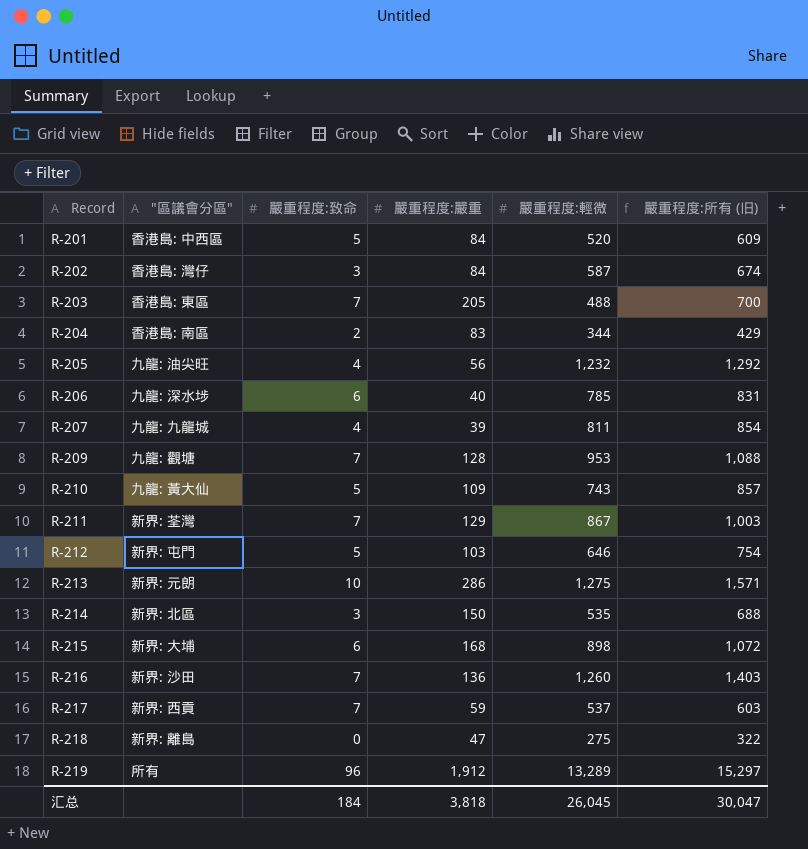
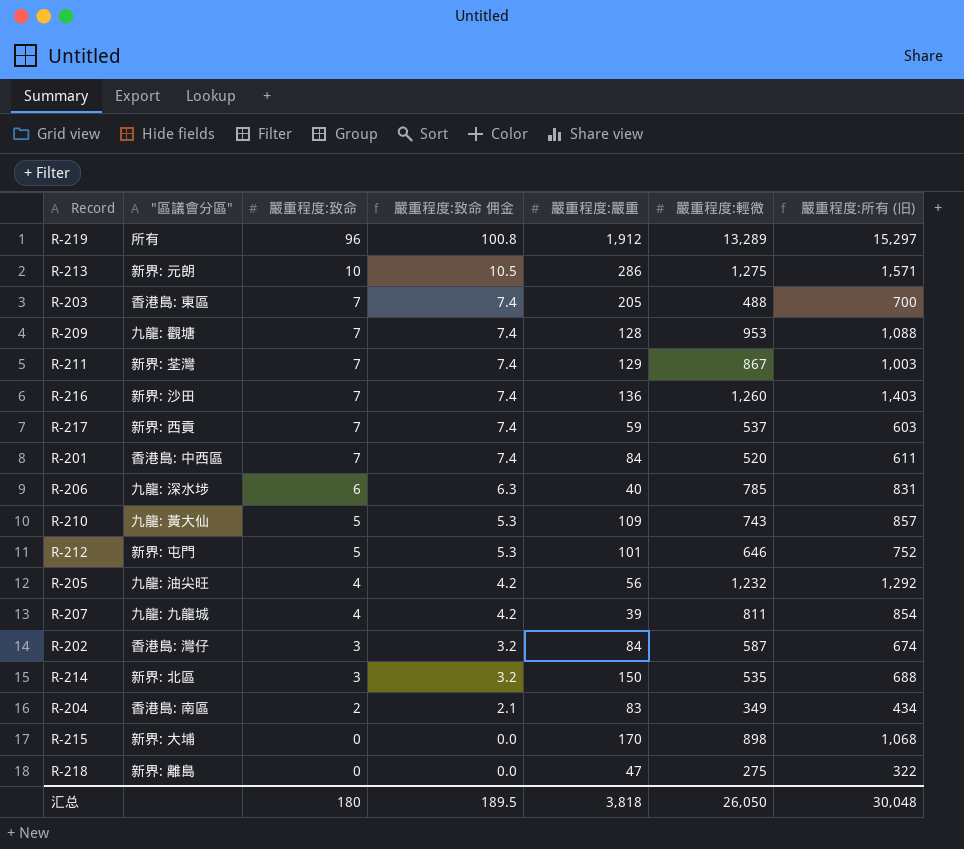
row order: Record ascending -> 嚴重程度:致命 descending
column 嚴重程度:致命 佣金 | formula: none -> [嚴重程度:致命] * 1.05
R-201 | 嚴重程度:致命: 5 -> 7
R-201 | 嚴重程度:所有 (旧): 609 -> 611
R-212 | 嚴重程度:嚴重: 103 -> 101
R-212 | 嚴重程度:所有 (旧): 754 -> 752
R-204 | 嚴重程度:輕微: 344 -> 349
R-204 | 嚴重程度:所有 (旧): 429 -> 434
R-215 | 嚴重程度:致命: 6 -> 0
R-215 | 嚴重程度:嚴重: 168 -> 170
R-215 | 嚴重程度:所有 (旧): 1,072 -> 1,068
汇总 | 嚴重程度:致命: 184 -> 180
汇总 | 嚴重程度:輕微: 26,045 -> 26,050
汇总 | 嚴重程度:所有 (旧): 30,047 -> 30,048

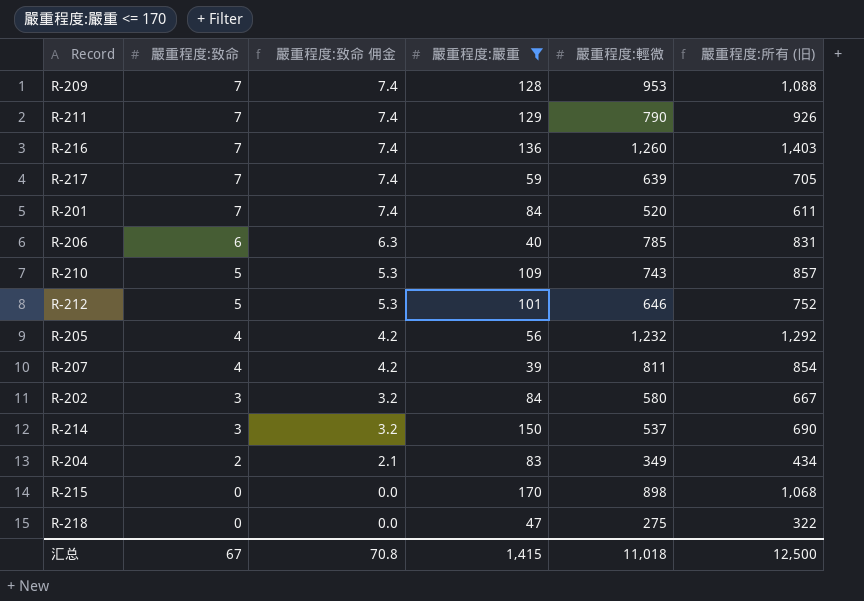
filter: none -> 嚴重程度:嚴重 <= 170
column "區議會分區" | position: 2 -> none
R-211 | 嚴重程度:輕微: 867 -> 790
R-211 | 嚴重程度:所有 (旧): 1,003 -> 926
R-217 | 嚴重程度:輕微: 537 -> 639
R-217 | 嚴重程度:所有 (旧): 603 -> 705
R-202 | 嚴重程度:輕微: 587 -> 580
R-202 | 嚴重程度:所有 (旧): 674 -> 667
R-214 | 嚴重程度:輕微: 535 -> 537
R-214 | 嚴重程度:所有 (旧): 688 -> 690
汇总 | 嚴重程度:致命: 180 -> 67
汇总 | 嚴重程度:致命 佣金: 189.5 -> 70.8
汇总 | 嚴重程度:嚴重: 3,818 -> 1,415
汇总 | 嚴重程度:輕微: 26,050 -> 11,018
汇总 | 嚴重程度:所有 (旧): 30,048 -> 12,500

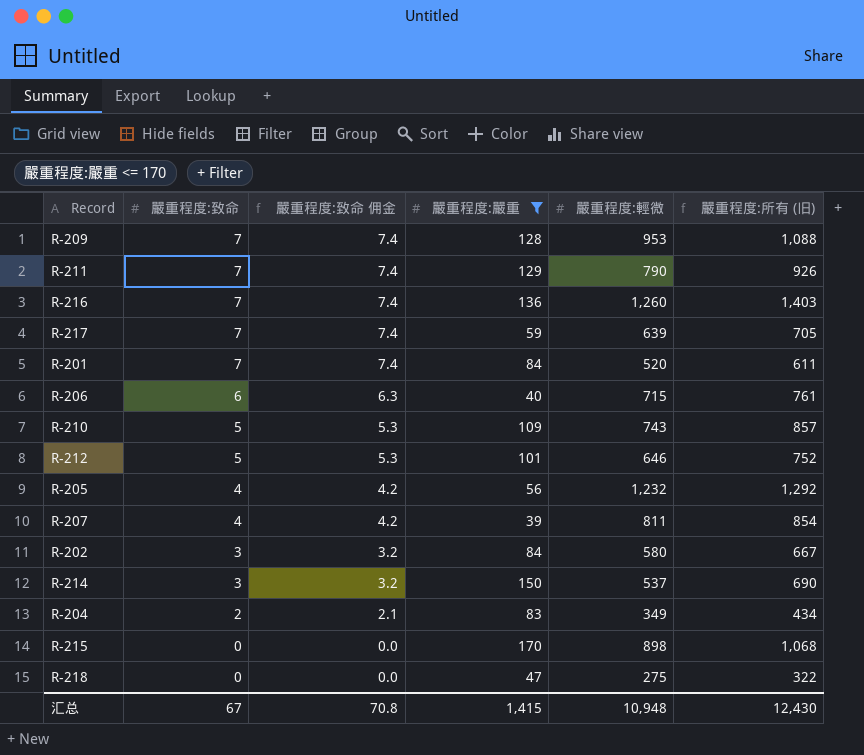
R-206 | 嚴重程度:輕微: 785 -> 715
R-206 | 嚴重程度:所有 (旧): 831 -> 761
汇总 | 嚴重程度:輕微: 11,018 -> 10,948
汇总 | 嚴重程度:所有 (旧): 12,500 -> 12,430

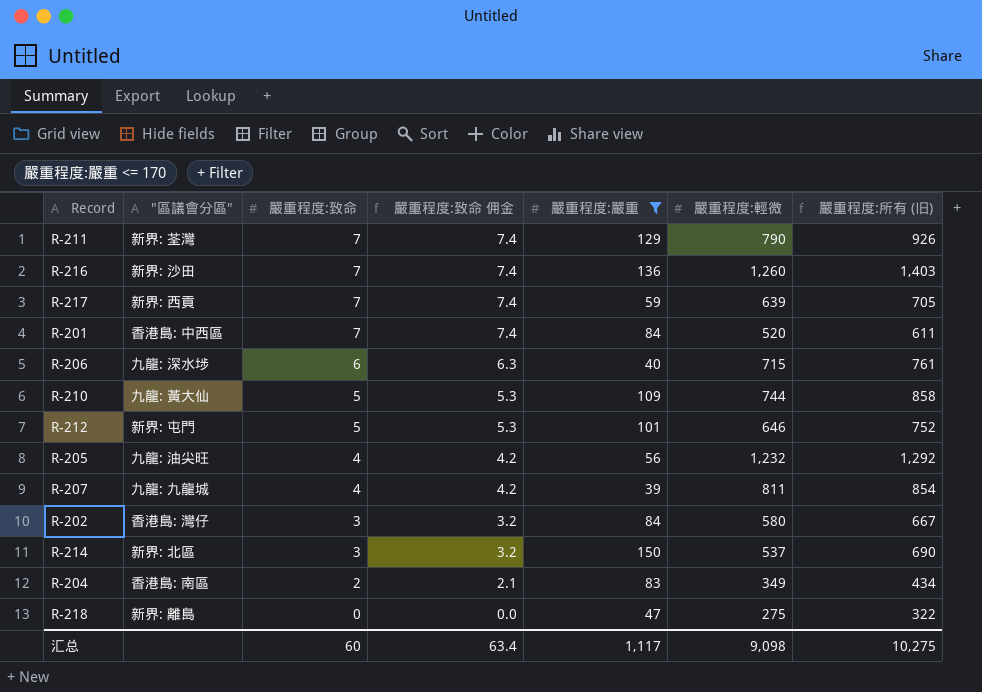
column "區議會分區" | position: none -> 2
row R-209: 7 | 7.4 | 128 | 953 | 1,088 -> none
row R-215: 0 | 0.0 | 170 | 898 | 1,068 -> none
R-210 | 嚴重程度:輕微: 743 -> 744
R-210 | 嚴重程度:所有 (旧): 857 -> 858
汇总 | 嚴重程度:致命: 67 -> 60
汇总 | 嚴重程度:致命 佣金: 70.8 -> 63.4
汇总 | 嚴重程度:嚴重: 1,415 -> 1,117
汇总 | 嚴重程度:輕微: 10,948 -> 9,098
汇总 | 嚴重程度:所有 (旧): 12,430 -> 10,275

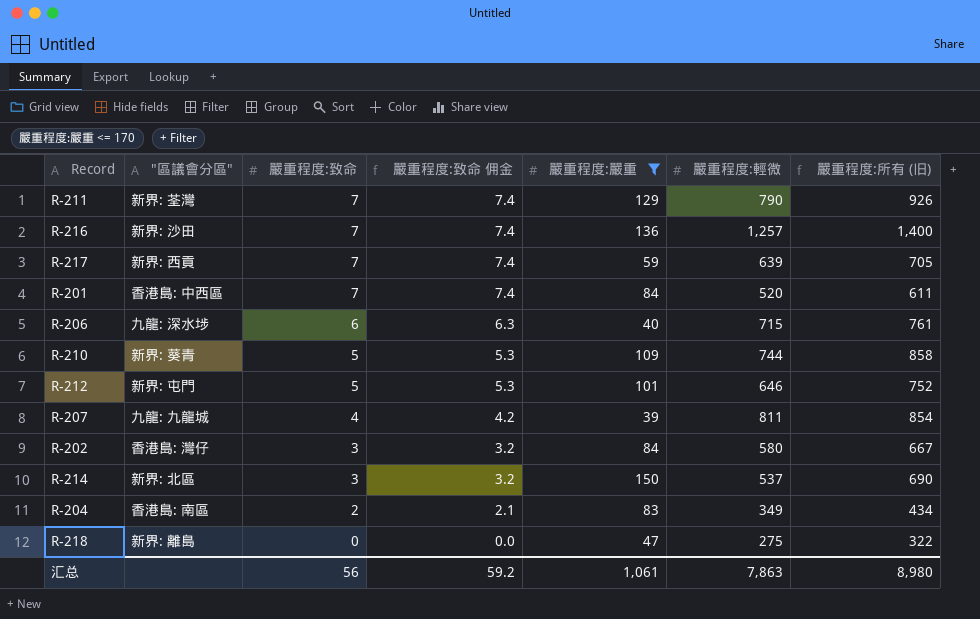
row R-205: 九龍: 油尖旺 | 4 | 4.2 | 56 | 1,232 | 1,292 -> none
R-216 | 嚴重程度:輕微: 1,260 -> 1,257
R-216 | 嚴重程度:所有 (旧): 1,403 -> 1,400
R-210 | "區議會分區": 九龍: 黃大仙 -> 新界: 葵青
汇总 | 嚴重程度:致命: 60 -> 56
汇总 | 嚴重程度:致命 佣金: 63.4 -> 59.2
汇总 | 嚴重程度:嚴重: 1,117 -> 1,061
汇总 | 嚴重程度:輕微: 9,098 -> 7,863
汇总 | 嚴重程度:所有 (旧): 10,275 -> 8,980

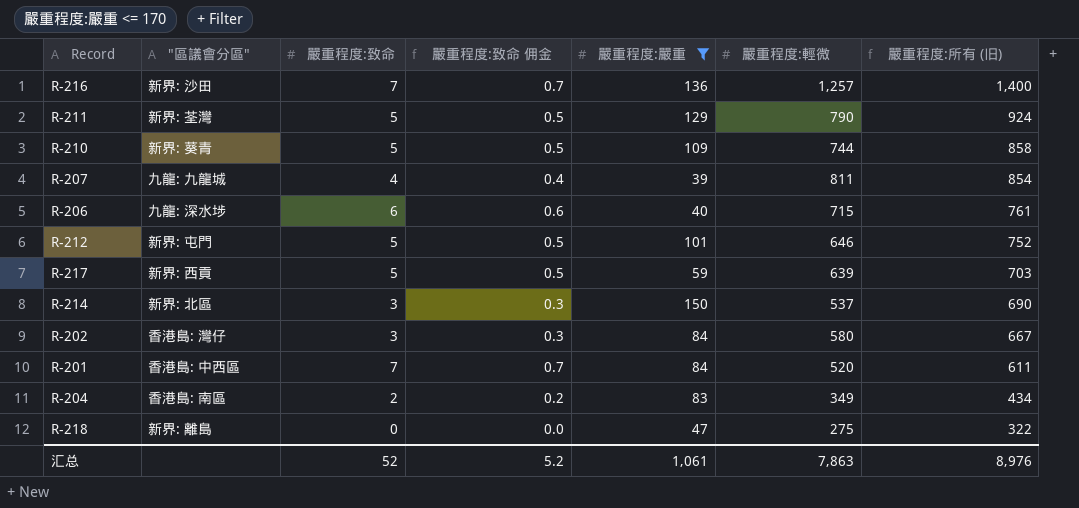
row order: 嚴重程度:致命 descending -> 嚴重程度:所有 (旧) descending
column 嚴重程度:致命 佣金 | formula: [嚴重程度:致命] * 1.05 -> [嚴重程度:致命] * 0.1
R-211 | 嚴重程度:致命: 7 -> 5
R-211 | 嚴重程度:所有 (旧): 926 -> 924
R-217 | 嚴重程度:致命: 7 -> 5
R-217 | 嚴重程度:所有 (旧): 705 -> 703
汇总 | 嚴重程度:致命: 56 -> 52
汇总 | 嚴重程度:致命 佣金: 59.2 -> 5.2
汇总 | 嚴重程度:所有 (旧): 8,980 -> 8,976

